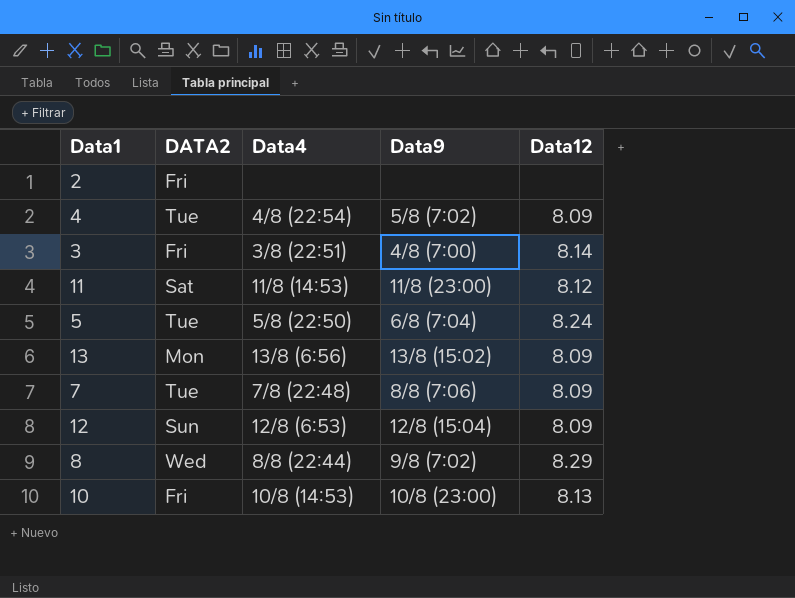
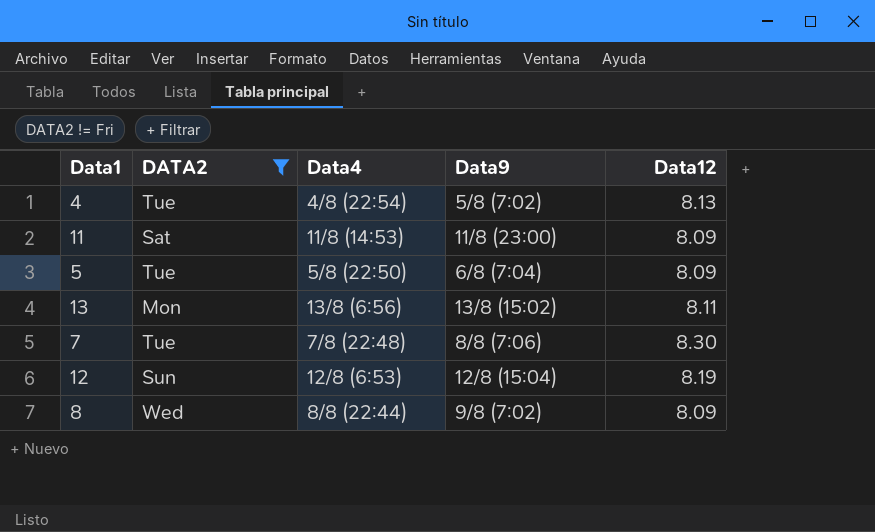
filter: none -> DATA2 != Fri
4 | Data12: 8.09 -> 8.13
11 | Data12: 8.12 -> 8.09
5 | Data12: 8.24 -> 8.09
13 | Data12: 8.09 -> 8.11
7 | Data12: 8.09 -> 8.30
12 | Data12: 8.09 -> 8.19
8 | Data12: 8.29 -> 8.09

